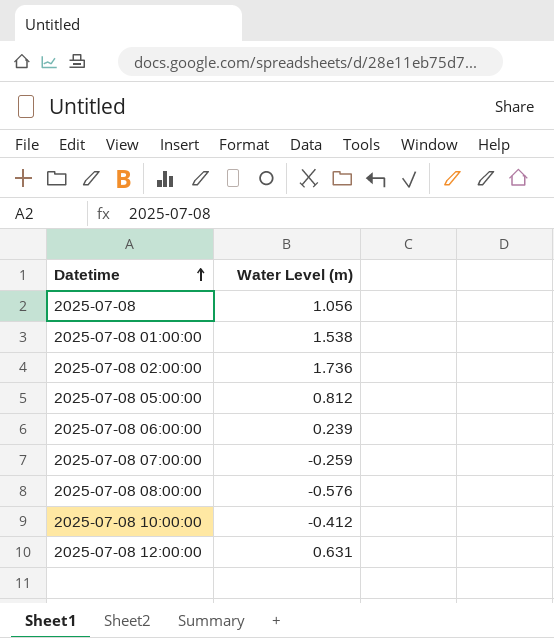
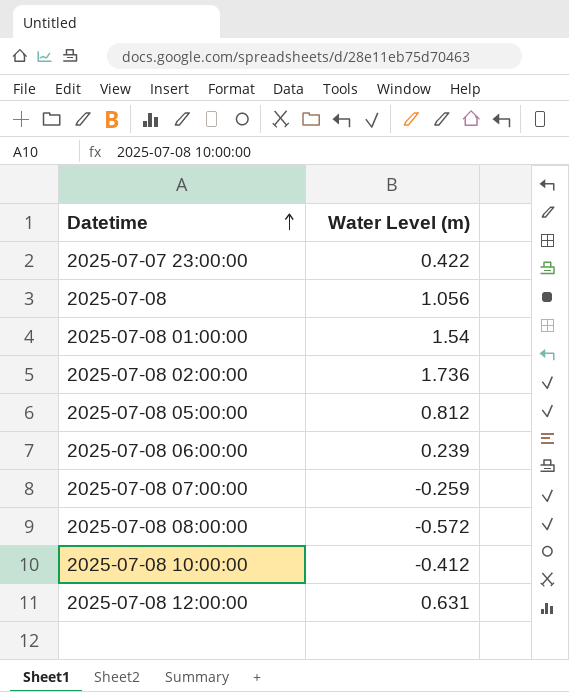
row 2025-07-07 23:00:00: none -> 0.422
2025-07-08 01:00:00 | Water Level (m): 1.538 -> 1.54
2025-07-08 08:00:00 | Water Level (m): -0.576 -> -0.572

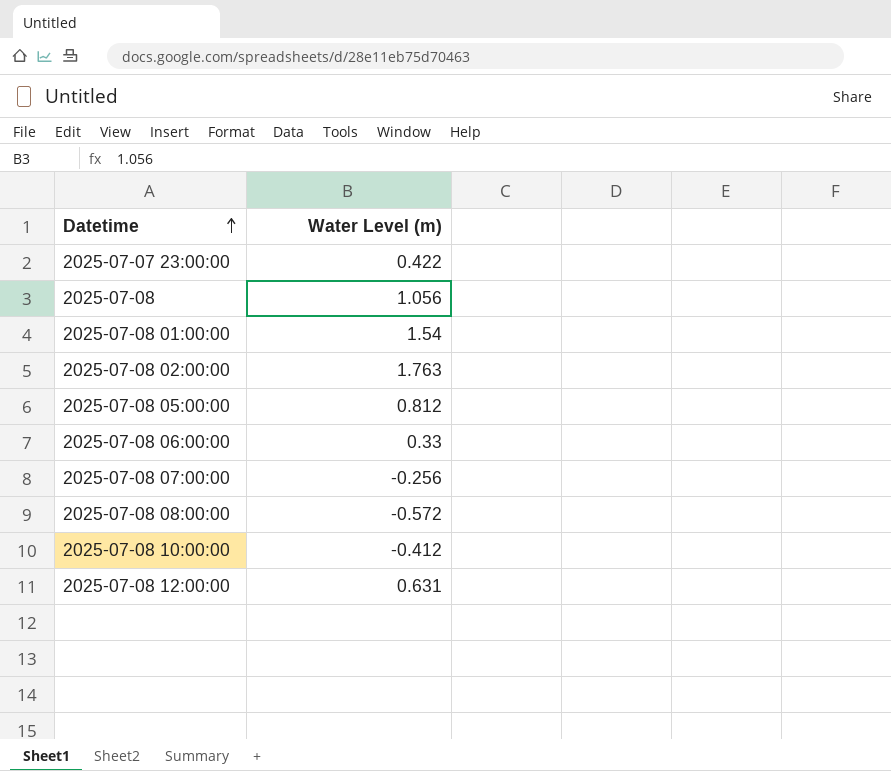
2025-07-08 02:00:00 | Water Level (m): 1.736 -> 1.763
2025-07-08 06:00:00 | Water Level (m): 0.239 -> 0.33
2025-07-08 07:00:00 | Water Level (m): -0.259 -> -0.256

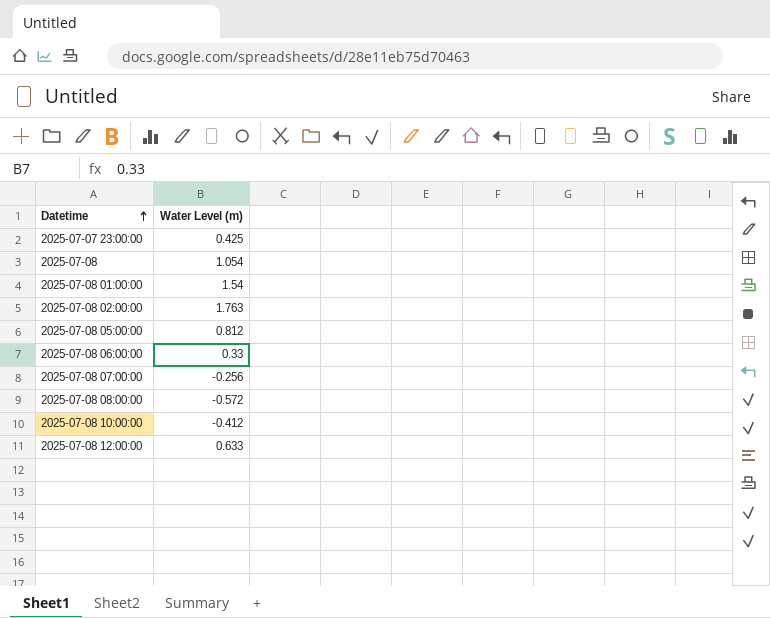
2025-07-07 23:00:00 | Water Level (m): 0.422 -> 0.425
2025-07-08 | Water Level (m): 1.056 -> 1.054
2025-07-08 12:00:00 | Water Level (m): 0.631 -> 0.633

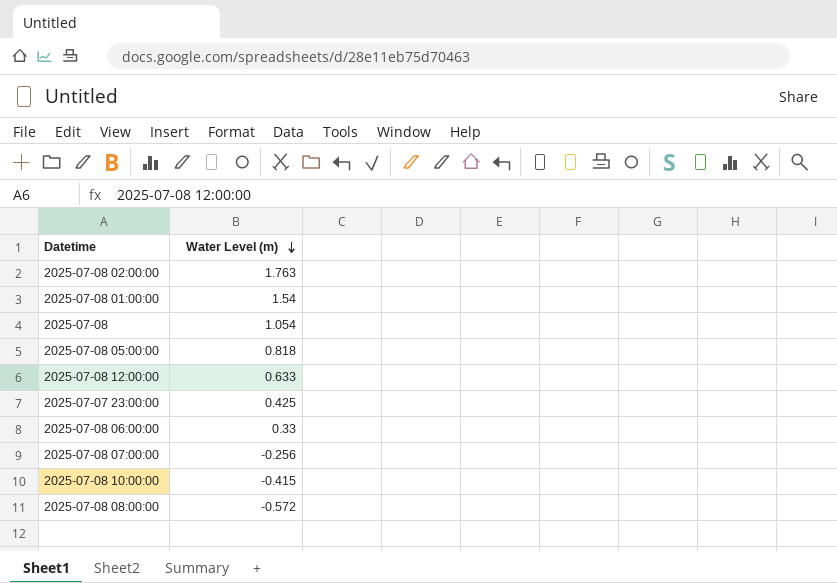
row order: Datetime ascending -> Water Level (m) descending
2025-07-08 05:00:00 | Water Level (m): 0.812 -> 0.818
2025-07-08 10:00:00 | Water Level (m): -0.412 -> -0.415

